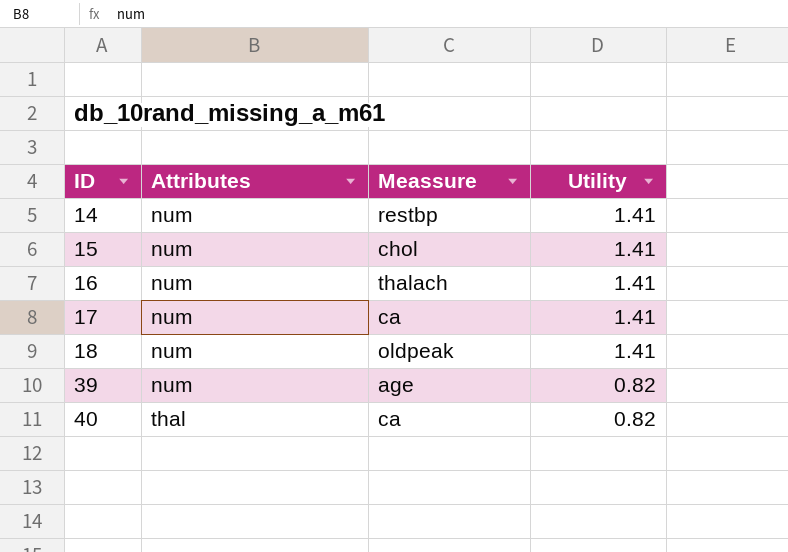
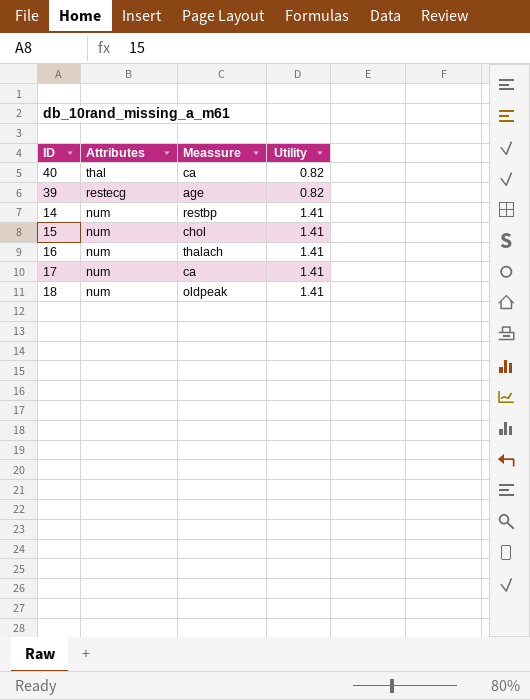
row order: ID ascending -> Attributes descending
39 | Attributes: num -> restecg

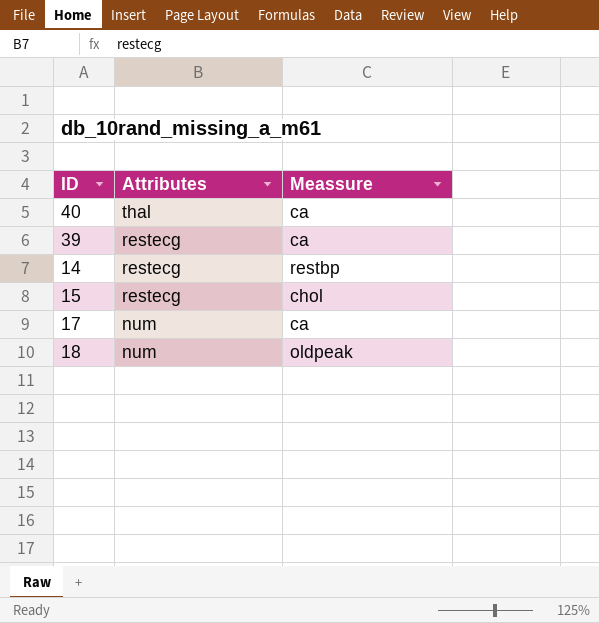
column Utility | position: 4 -> none
row 16: num | thalach | 1.41 -> none
39 | Meassure: age -> ca
14 | Attributes: num -> restecg
15 | Attributes: num -> restecg

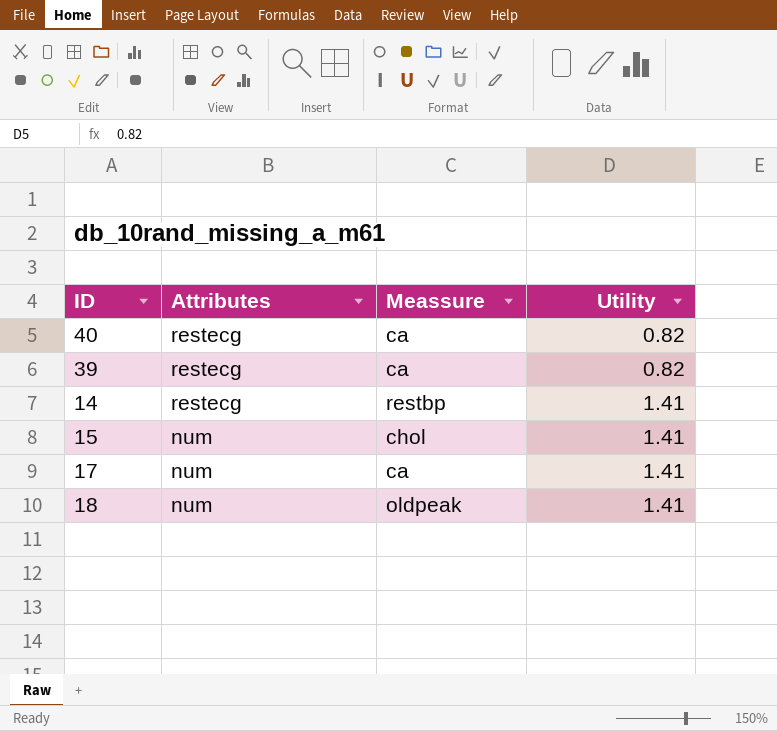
column Utility | position: none -> 4
40 | Attributes: thal -> restecg
15 | Attributes: restecg -> num

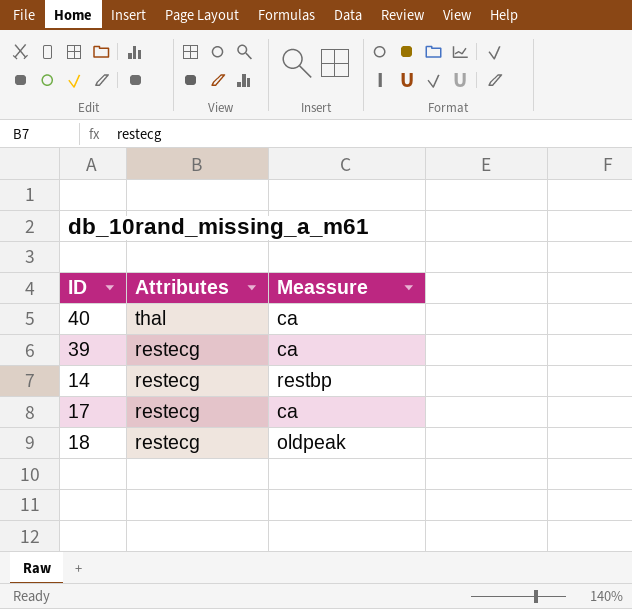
column Utility | position: 4 -> none
row 15: num | chol | 1.41 -> none
40 | Attributes: restecg -> thal
17 | Attributes: num -> restecg
18 | Attributes: num -> restecg

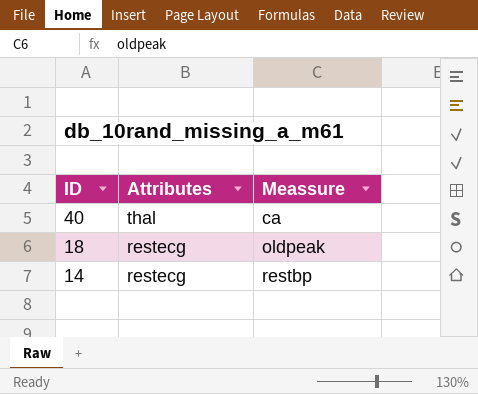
row order: Attributes descending -> ID descending
row 39: restecg | ca -> none
row 17: restecg | ca -> none

